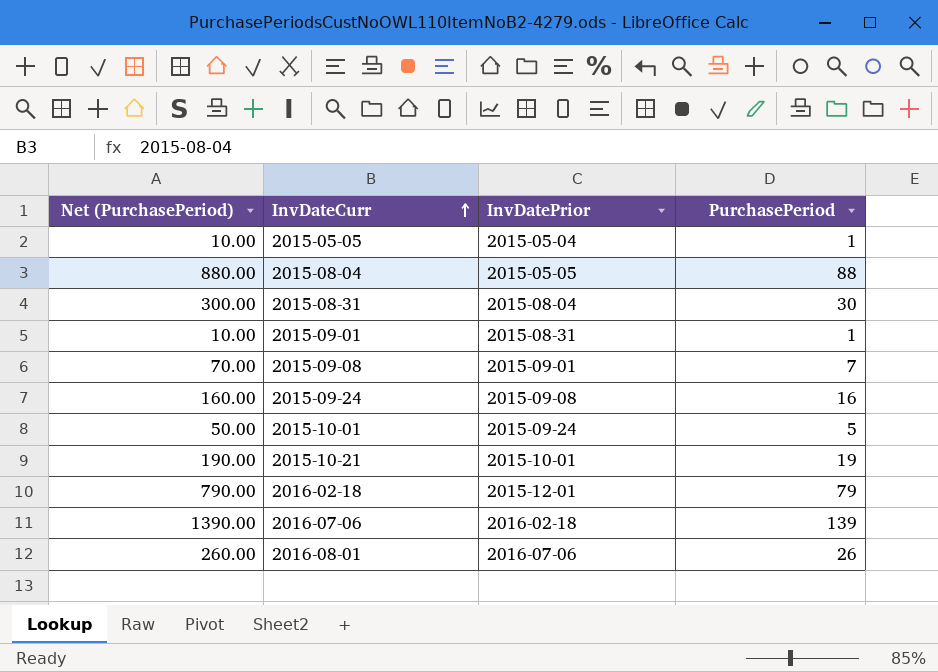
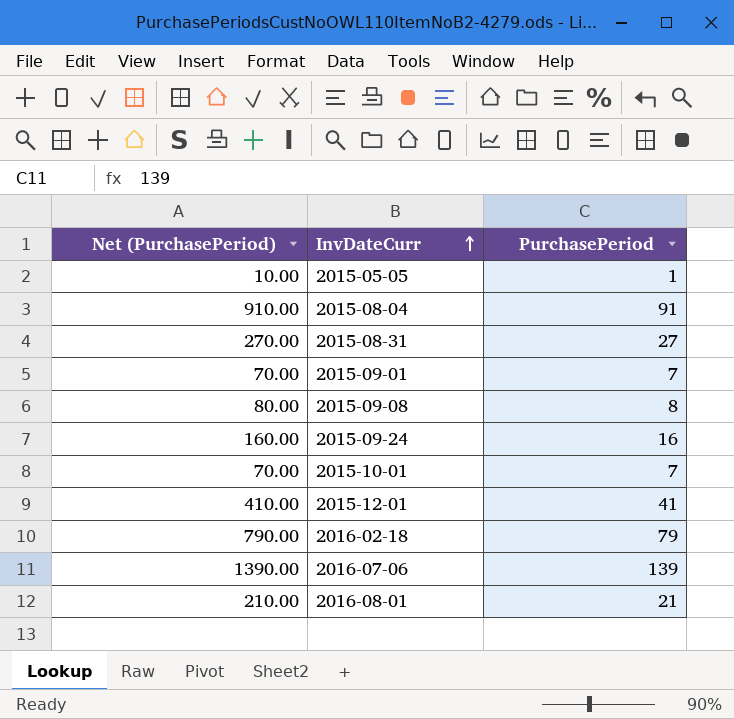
column InvDatePrior | position: 3 -> none
row 2015-10-21: 190.00 | 2015-10-01 | 19 -> none
2015-08-04 | Net (PurchasePeriod): 880.00 -> 910.00
2015-08-04 | PurchasePeriod: 88 -> 91
2015-08-31 | Net (PurchasePeriod): 300.00 -> 270.00
2015-08-31 | PurchasePeriod: 30 -> 27
2015-09-01 | Net (PurchasePeriod): 10.00 -> 70.00
2015-09-01 | PurchasePeriod: 1 -> 7
2015-09-08 | Net (PurchasePeriod): 70.00 -> 80.00
2015-09-08 | PurchasePeriod: 7 -> 8
2015-10-01 | Net (PurchasePeriod): 50.00 -> 70.00
2015-10-01 | PurchasePeriod: 5 -> 7
row 2015-12-01: none -> 410.00 | 41
2016-08-01 | Net (PurchasePeriod): 260.00 -> 210.00
2016-08-01 | PurchasePeriod: 26 -> 21

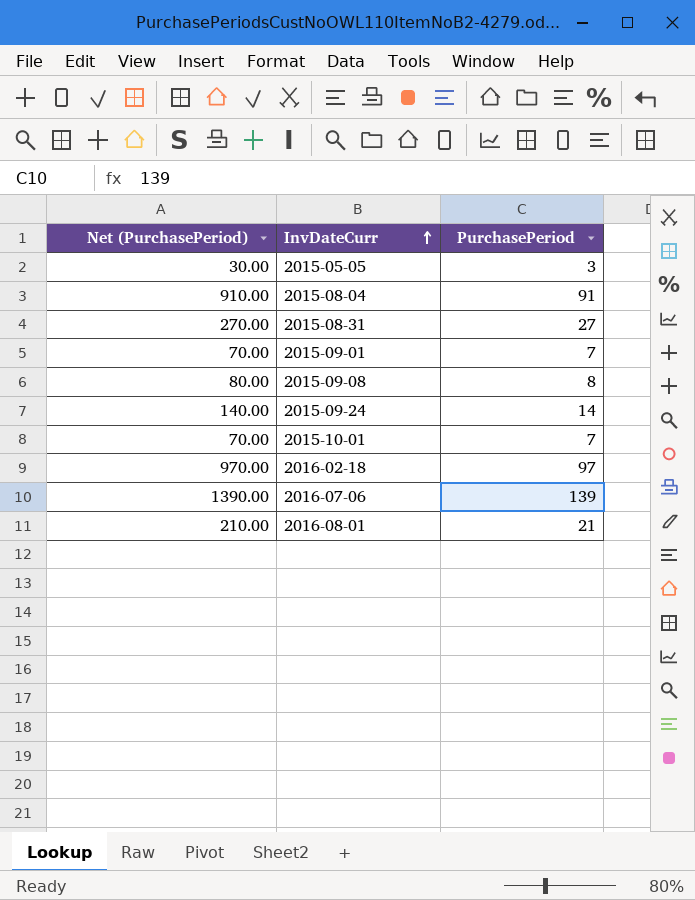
row 2015-12-01: 410.00 | 41 -> none
2015-05-05 | Net (PurchasePeriod): 10.00 -> 30.00
2015-05-05 | PurchasePeriod: 1 -> 3
2015-09-24 | Net (PurchasePeriod): 160.00 -> 140.00
2015-09-24 | PurchasePeriod: 16 -> 14
2016-02-18 | Net (PurchasePeriod): 790.00 -> 970.00
2016-02-18 | PurchasePeriod: 79 -> 97

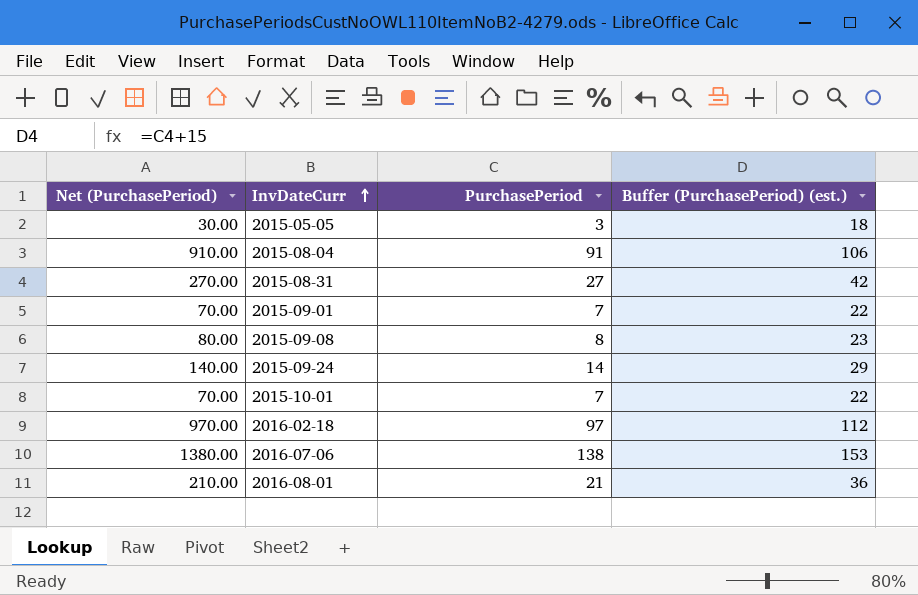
column Buffer (PurchasePeriod) (est.) | formula: none -> [PurchasePeriod] + 15
2016-07-06 | Net (PurchasePeriod): 1390.00 -> 1380.00
2016-07-06 | PurchasePeriod: 139 -> 138

